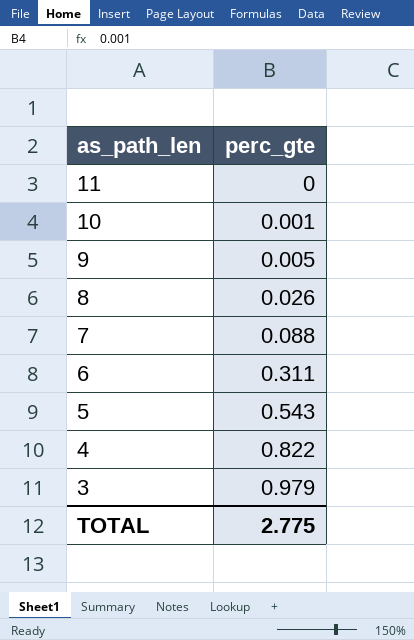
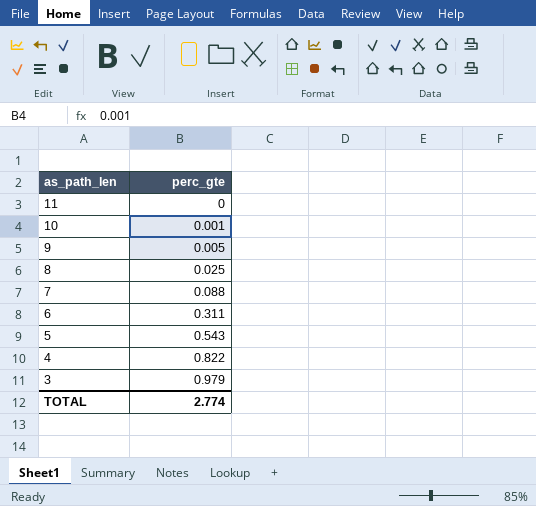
8 | perc_gte: 0.026 -> 0.025
TOTAL | perc_gte: 2.775 -> 2.774

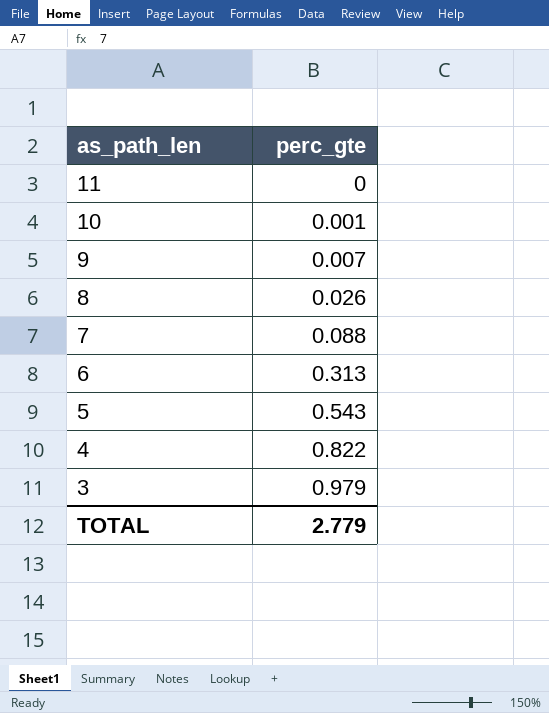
9 | perc_gte: 0.005 -> 0.007
8 | perc_gte: 0.025 -> 0.026
6 | perc_gte: 0.311 -> 0.313
TOTAL | perc_gte: 2.774 -> 2.779

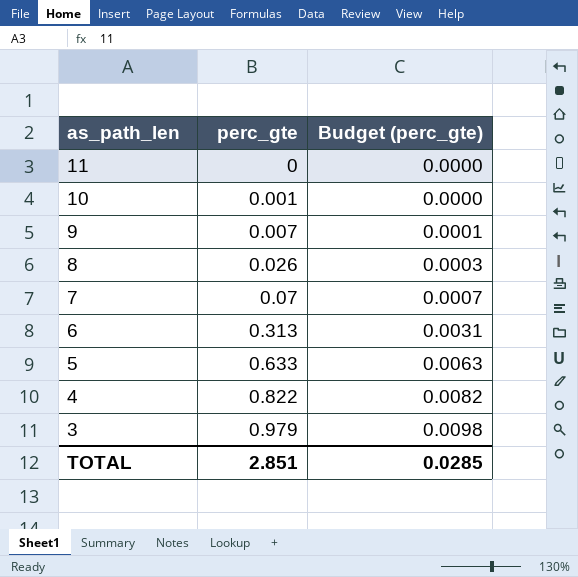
column Budget (perc_gte) | formula: none -> [perc_gte] * 0.01
7 | perc_gte: 0.088 -> 0.07
5 | perc_gte: 0.543 -> 0.633
TOTAL | perc_gte: 2.779 -> 2.851

